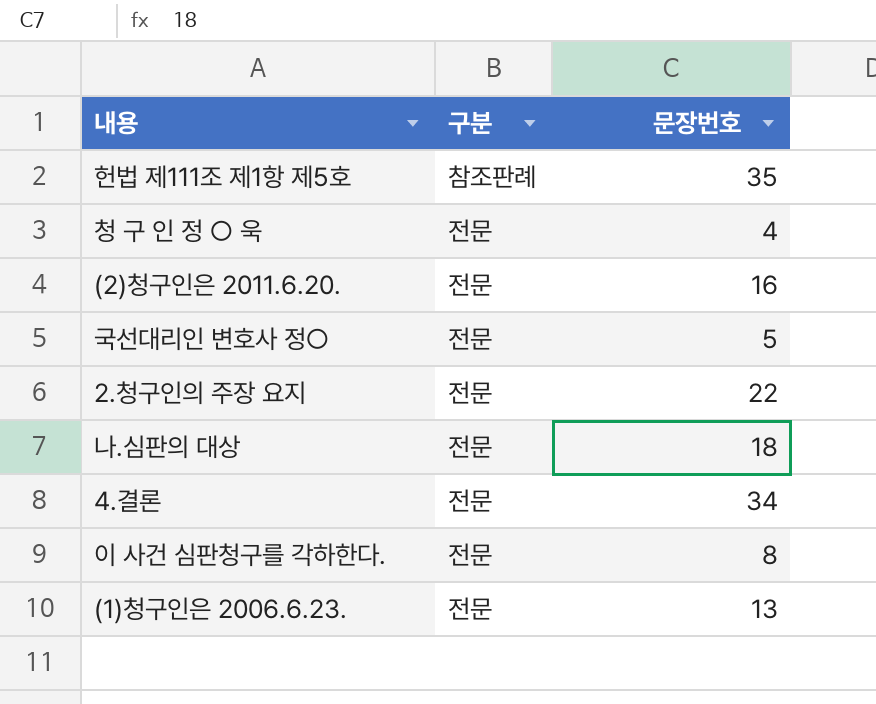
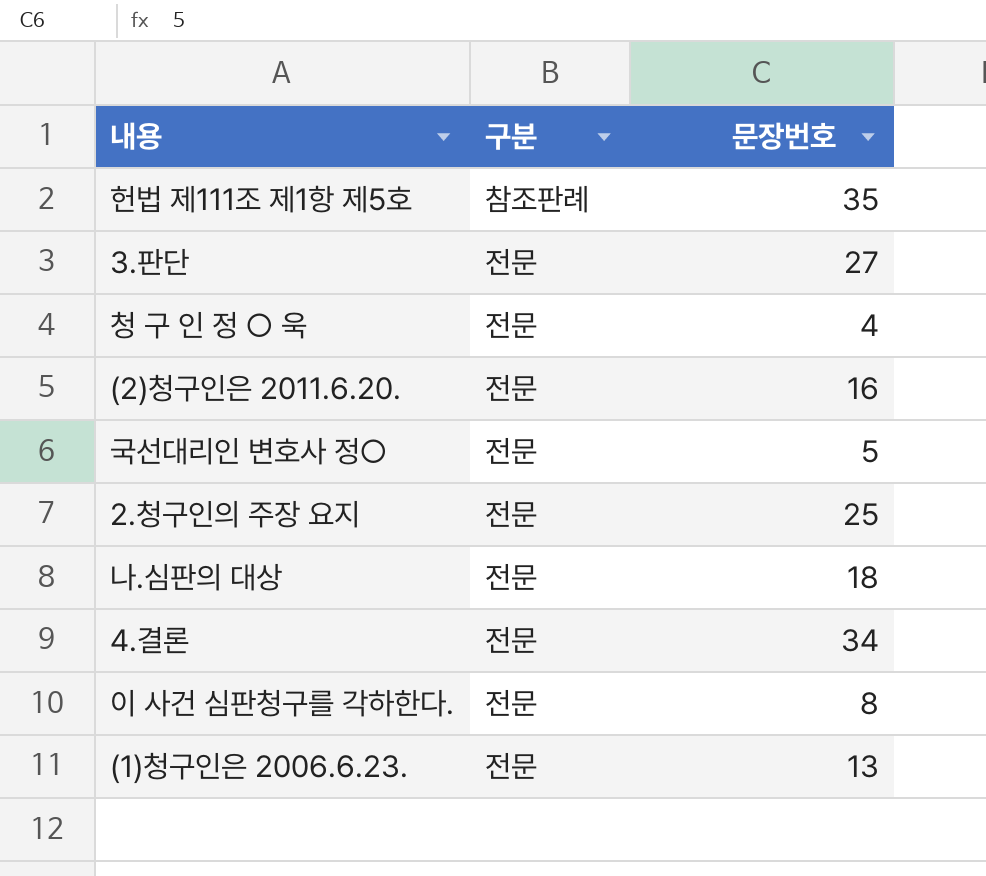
row 3.판단: none -> 전문 | 27
2.청구인의 주장 요지 | 문장번호: 22 -> 25

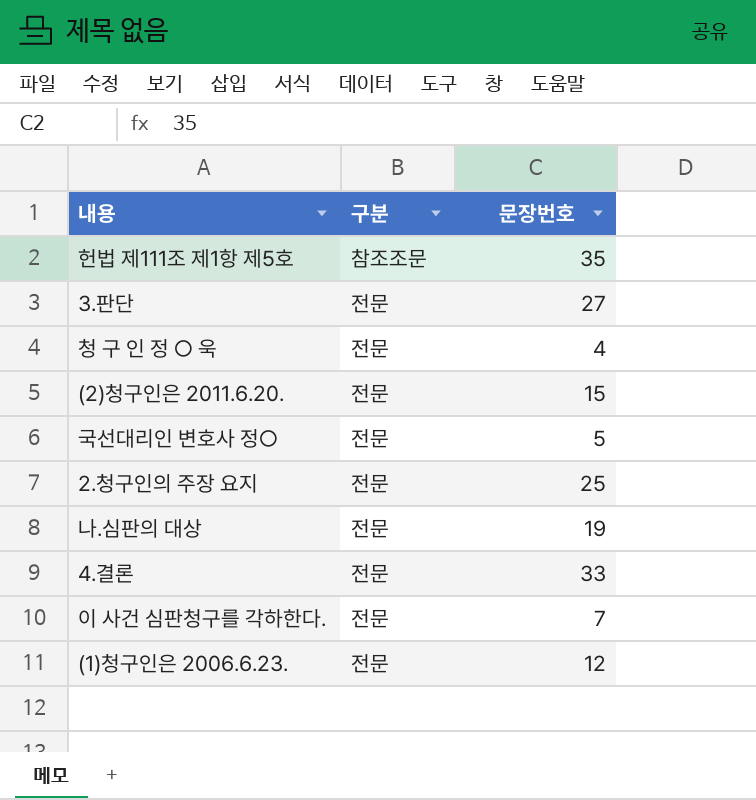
헌법 제111조 제1항 제5호 | 구분: 참조판례 -> 참조조문
(2)청구인은 2011.6.20. | 문장번호: 16 -> 15
나.심판의 대상 | 문장번호: 18 -> 19
4.결론 | 문장번호: 34 -> 33
이 사건 심판청구를 각하한다. | 문장번호: 8 -> 7
(1)청구인은 2006.6.23. | 문장번호: 13 -> 12

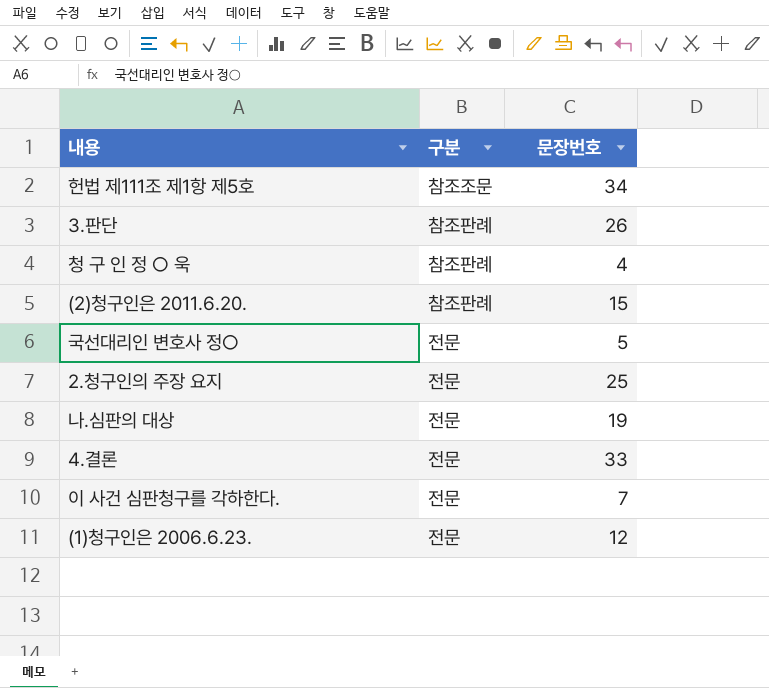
헌법 제111조 제1항 제5호 | 문장번호: 35 -> 34
3.판단 | 구분: 전문 -> 참조판례
3.판단 | 문장번호: 27 -> 26
청 구 인 정 ○ 욱 | 구분: 전문 -> 참조판례
(2)청구인은 2011.6.20. | 구분: 전문 -> 참조판례

